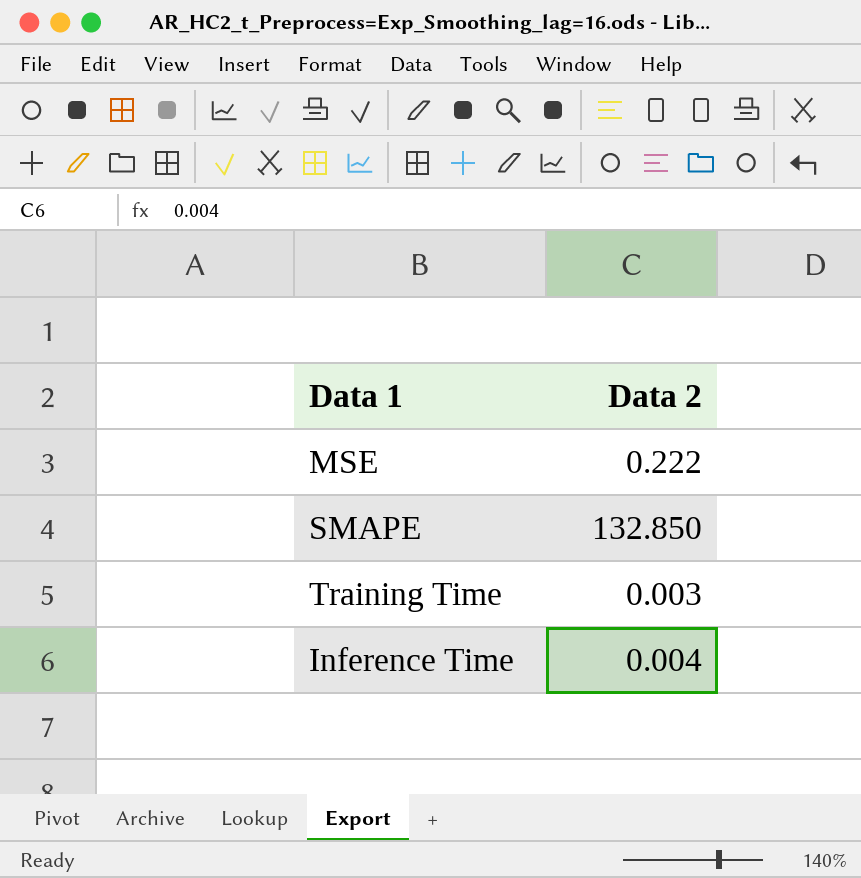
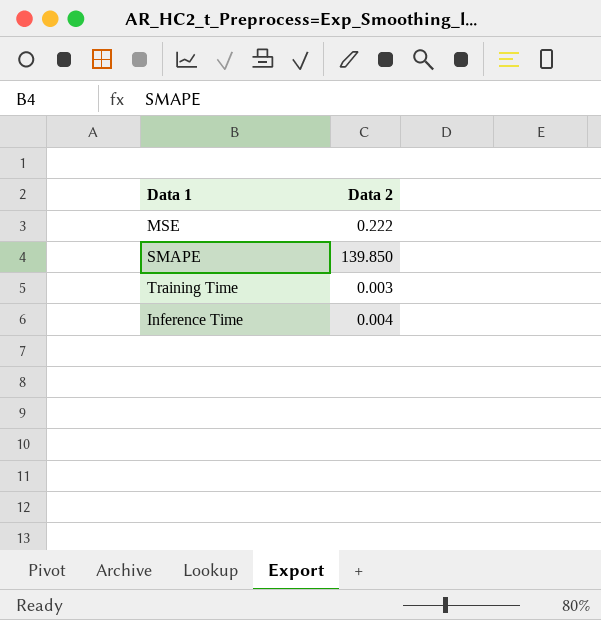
SMAPE | Data 2: 132.850 -> 139.850

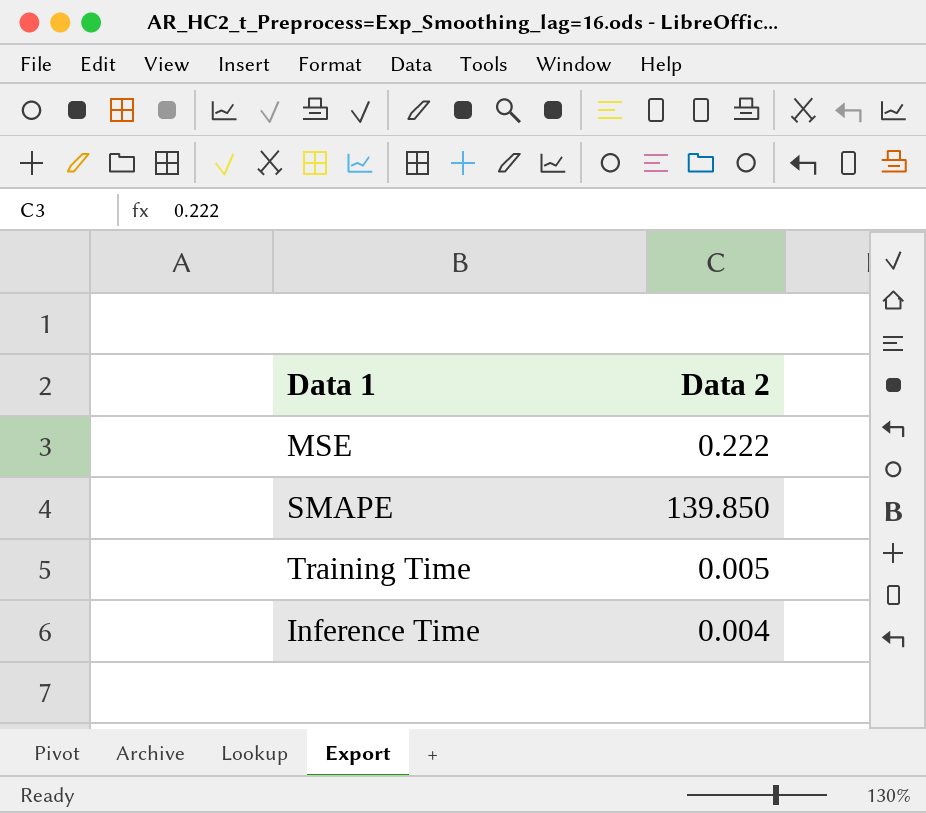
Training Time | Data 2: 0.003 -> 0.005

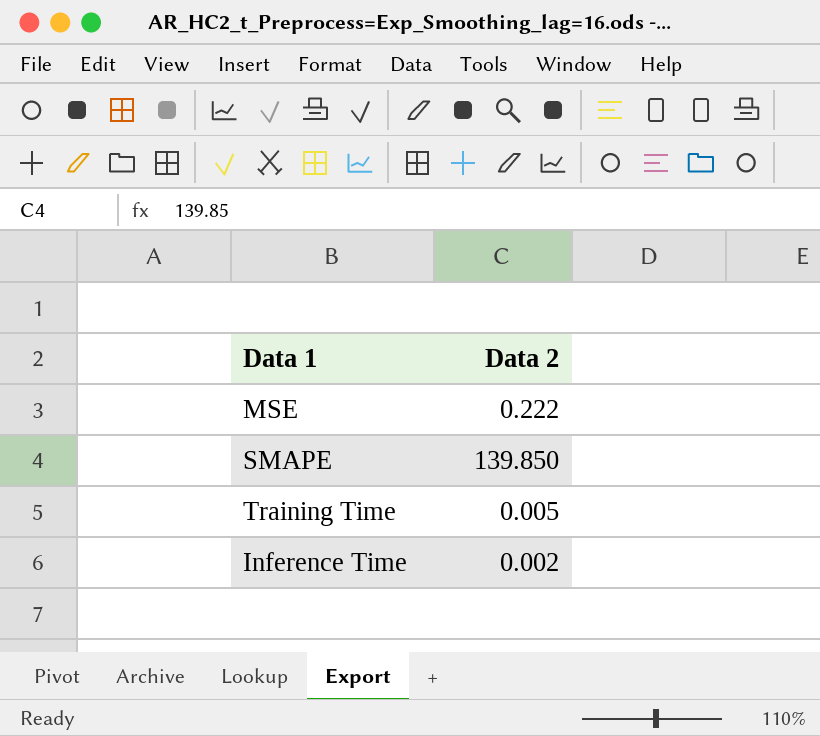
Inference Time | Data 2: 0.004 -> 0.002

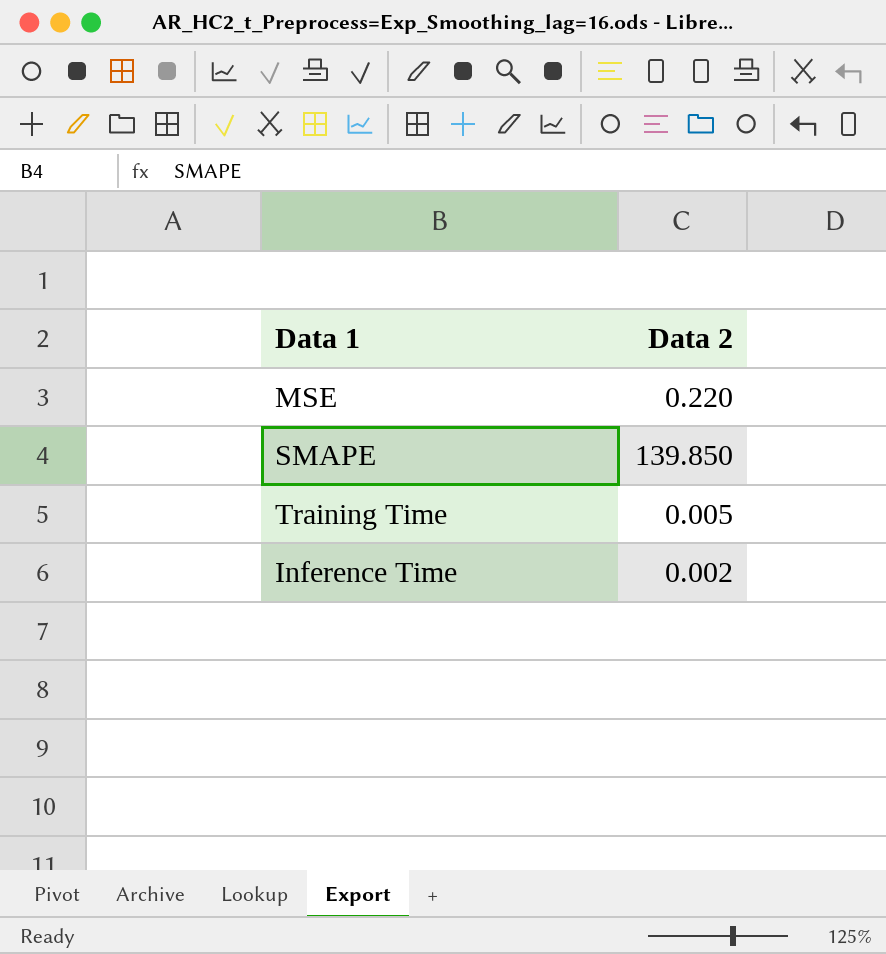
MSE | Data 2: 0.222 -> 0.220

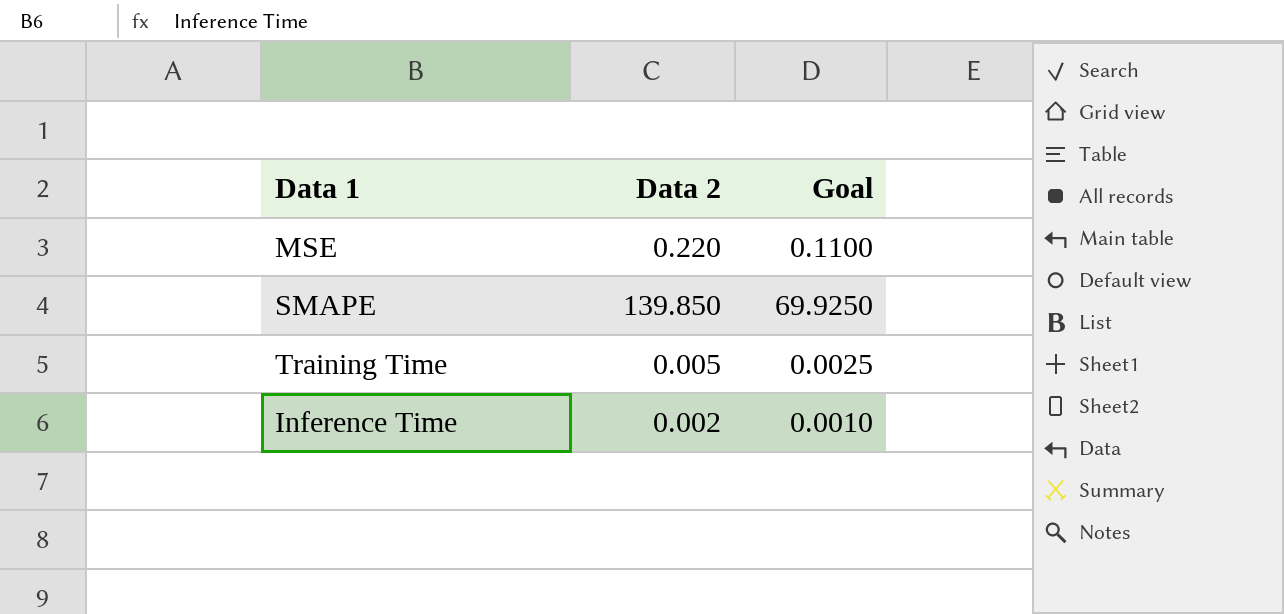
column Goal | formula: none -> [Data 2] * 0.5

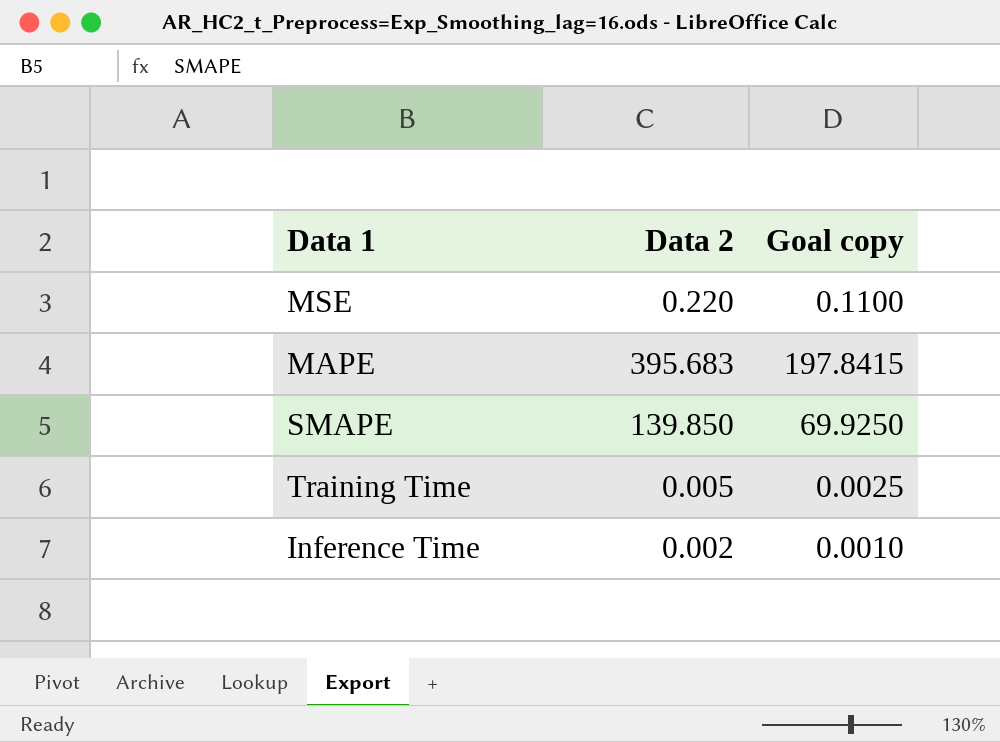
column name: Goal -> Goal copy
row MAPE: none -> 395.683 | 197.8415

